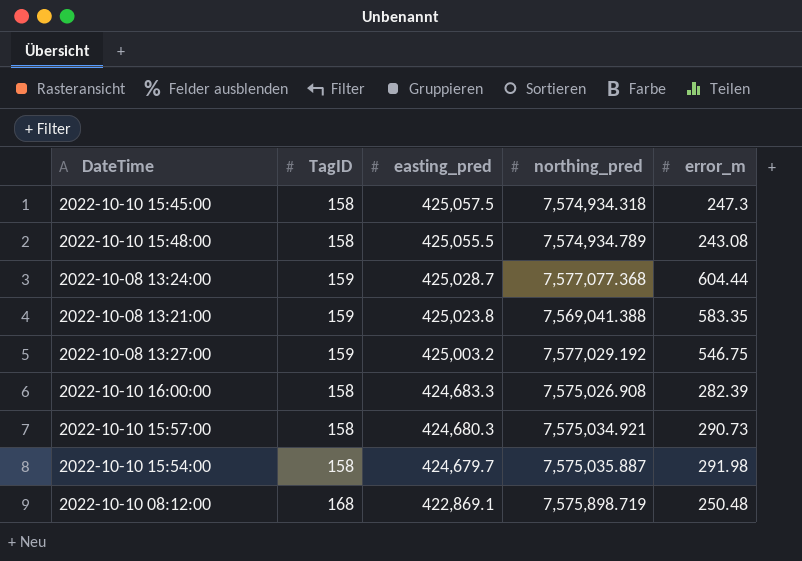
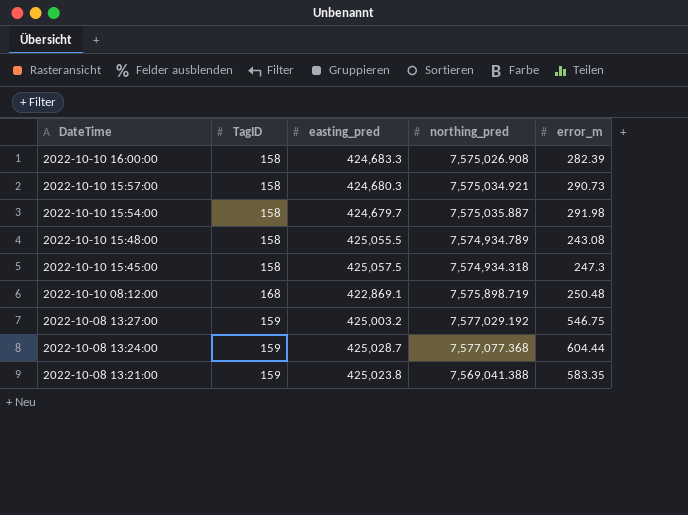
row order: easting_pred descending -> DateTime descending

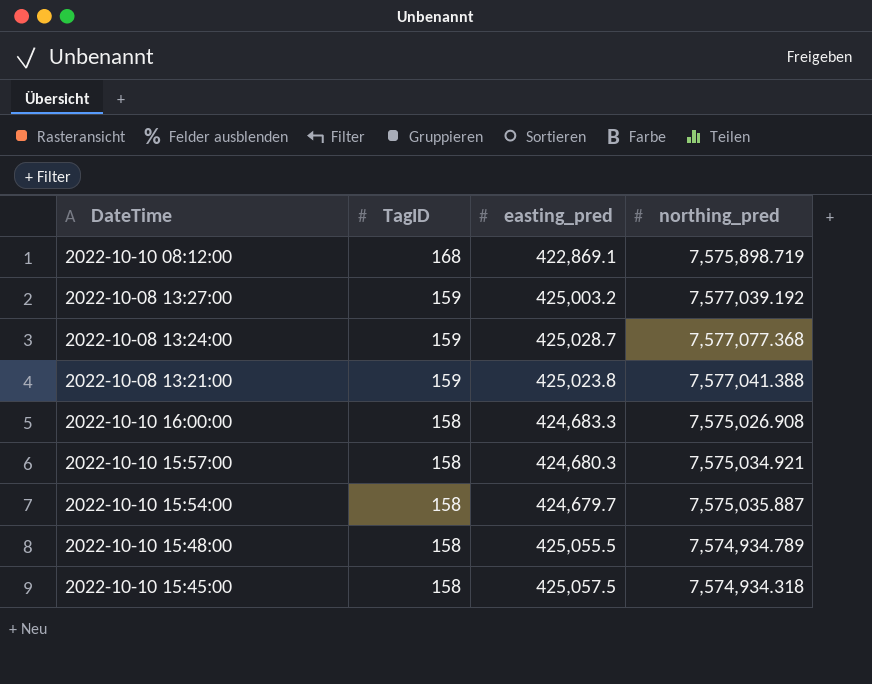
row order: DateTime descending -> TagID descending
column error_m | position: 5 -> none
2022-10-08 13:27:00 | northing_pred: 7,577,029.192 -> 7,577,039.192
2022-10-08 13:21:00 | northing_pred: 7,569,041.388 -> 7,577,041.388

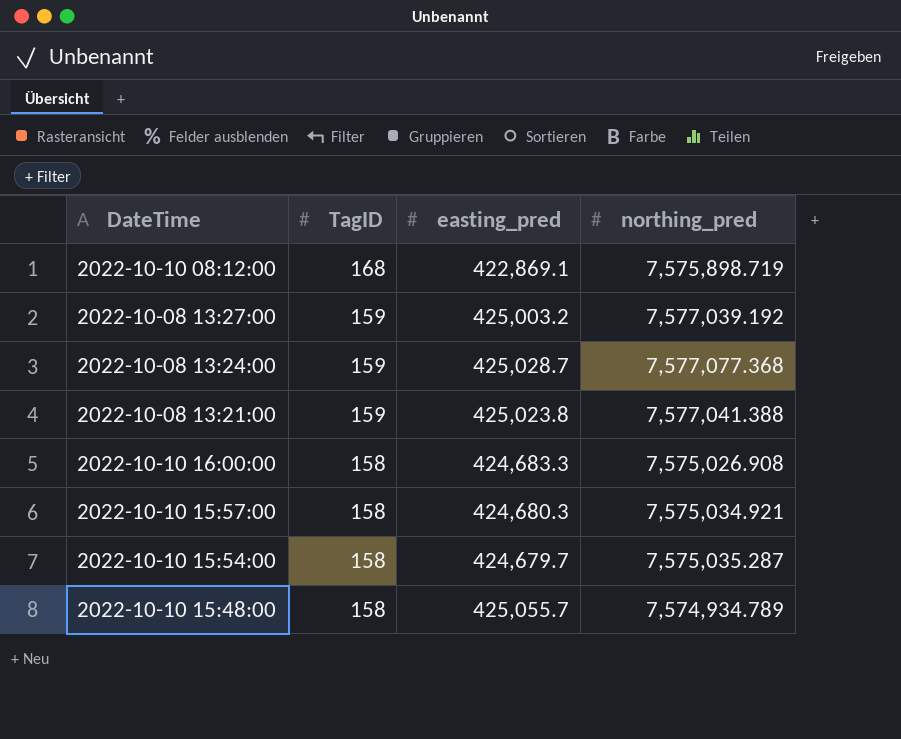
row 2022-10-10 15:45:00: 158 | 425,057.5 | 7,574,934.318 -> none
2022-10-10 15:54:00 | northing_pred: 7,575,035.887 -> 7,575,035.287
2022-10-10 15:48:00 | easting_pred: 425,055.5 -> 425,055.7

